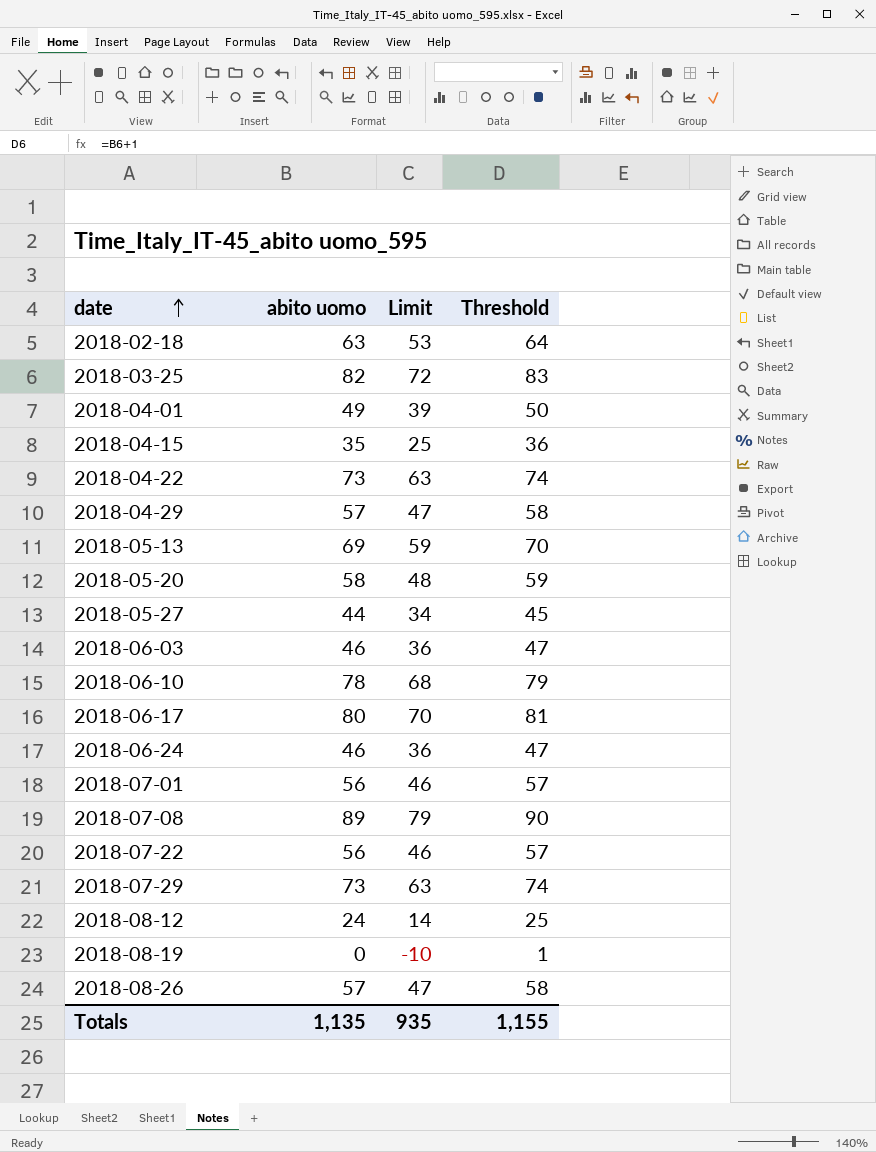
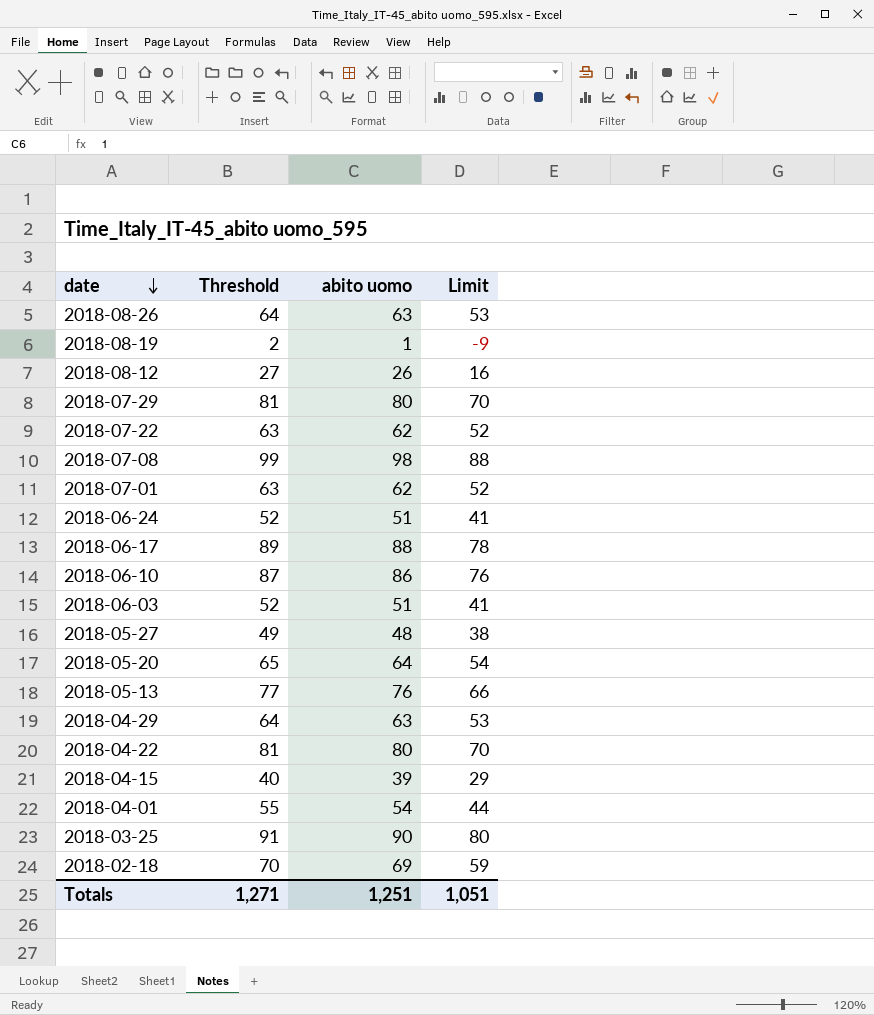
row order: date ascending -> date descending
column Threshold | position: 4 -> 2
2018-08-26 | Threshold: 58 -> 64
2018-08-26 | abito uomo: 57 -> 63
2018-08-26 | Limit: 47 -> 53
2018-08-19 | Threshold: 1 -> 2
2018-08-19 | abito uomo: 0 -> 1
2018-08-19 | Limit: -10 -> -9
2018-08-12 | Threshold: 25 -> 27
2018-08-12 | abito uomo: 24 -> 26
2018-08-12 | Limit: 14 -> 16
2018-07-29 | Threshold: 74 -> 81
2018-07-29 | abito uomo: 73 -> 80
2018-07-29 | Limit: 63 -> 70
2018-07-22 | Threshold: 57 -> 63
2018-07-22 | abito uomo: 56 -> 62
2018-07-22 | Limit: 46 -> 52
2018-07-08 | Threshold: 90 -> 99
2018-07-08 | abito uomo: 89 -> 98
2018-07-08 | Limit: 79 -> 88
2018-07-01 | Threshold: 57 -> 63
2018-07-01 | abito uomo: 56 -> 62
2018-07-01 | Limit: 46 -> 52
2018-06-24 | Threshold: 47 -> 52
2018-06-24 | abito uomo: 46 -> 51
2018-06-24 | Limit: 36 -> 41
2018-06-17 | Threshold: 81 -> 89
2018-06-17 | abito uomo: 80 -> 88
2018-06-17 | Limit: 70 -> 78
2018-06-10 | Threshold: 79 -> 87
2018-06-10 | abito uomo: 78 -> 86
2018-06-10 | Limit: 68 -> 76
2018-06-03 | Threshold: 47 -> 52
2018-06-03 | abito uomo: 46 -> 51
2018-06-03 | Limit: 36 -> 41
2018-05-27 | Threshold: 45 -> 49
2018-05-27 | abito uomo: 44 -> 48
2018-05-27 | Limit: 34 -> 38
2018-05-20 | Threshold: 59 -> 65
2018-05-20 | abito uomo: 58 -> 64
2018-05-20 | Limit: 48 -> 54
2018-05-13 | Threshold: 70 -> 77
2018-05-13 | abito uomo: 69 -> 76
2018-05-13 | Limit: 59 -> 66
2018-04-29 | Threshold: 58 -> 64
2018-04-29 | abito uomo: 57 -> 63
2018-04-29 | Limit: 47 -> 53
2018-04-22 | Threshold: 74 -> 81
2018-04-22 | abito uomo: 73 -> 80
2018-04-22 | Limit: 63 -> 70
2018-04-15 | Threshold: 36 -> 40
2018-04-15 | abito uomo: 35 -> 39
2018-04-15 | Limit: 25 -> 29
2018-04-01 | Threshold: 50 -> 55
2018-04-01 | abito uomo: 49 -> 54
2018-04-01 | Limit: 39 -> 44
2018-03-25 | Threshold: 83 -> 91
2018-03-25 | abito uomo: 82 -> 90
2018-03-25 | Limit: 72 -> 80
2018-02-18 | Threshold: 64 -> 70
2018-02-18 | abito uomo: 63 -> 69
2018-02-18 | Limit: 53 -> 59
Totals | Threshold: 1,155 -> 1,271
Totals | abito uomo: 1,135 -> 1,251
Totals | Limit: 935 -> 1,051

